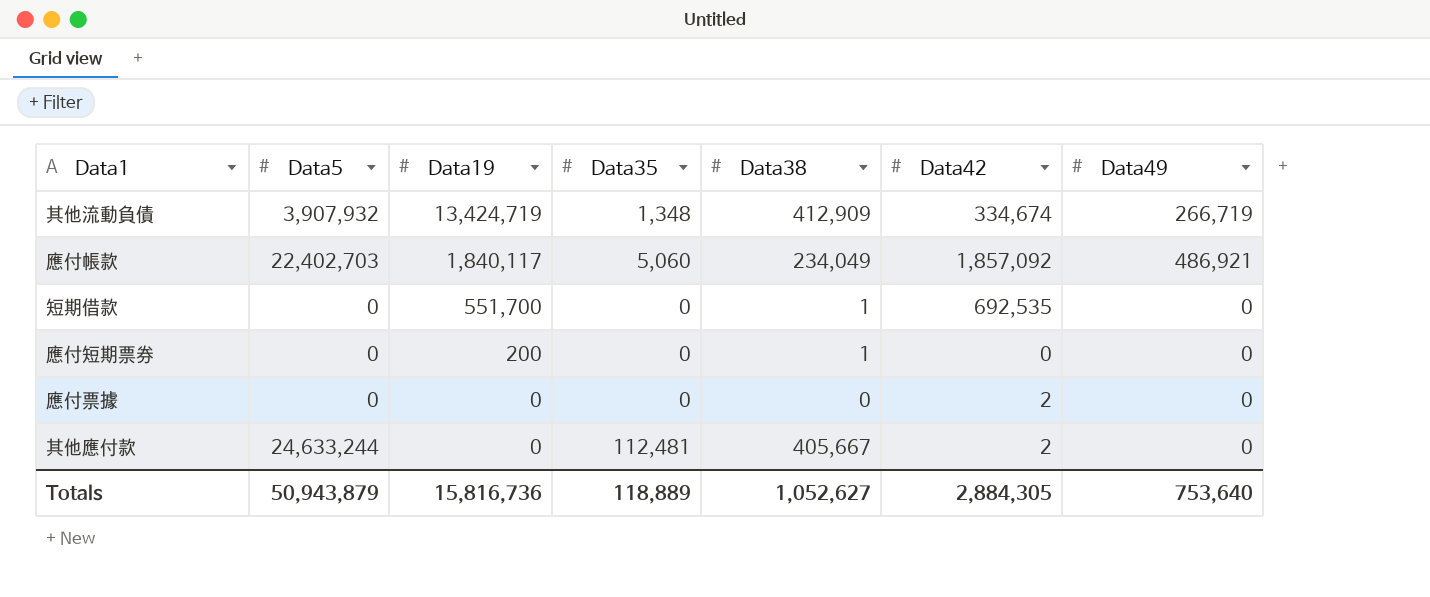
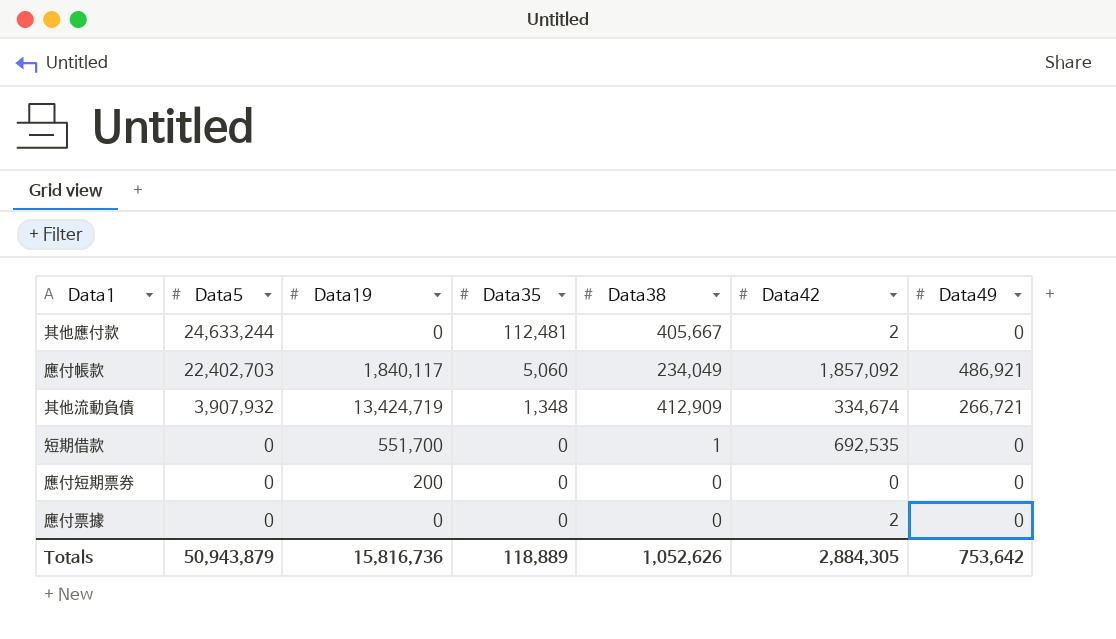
row order: Data19 descending -> Data5 descending
其他流動負債 | Data49: 266,719 -> 266,721
應付短期票券 | Data38: 1 -> 0
Totals | Data38: 1,052,627 -> 1,052,626
Totals | Data49: 753,640 -> 753,642

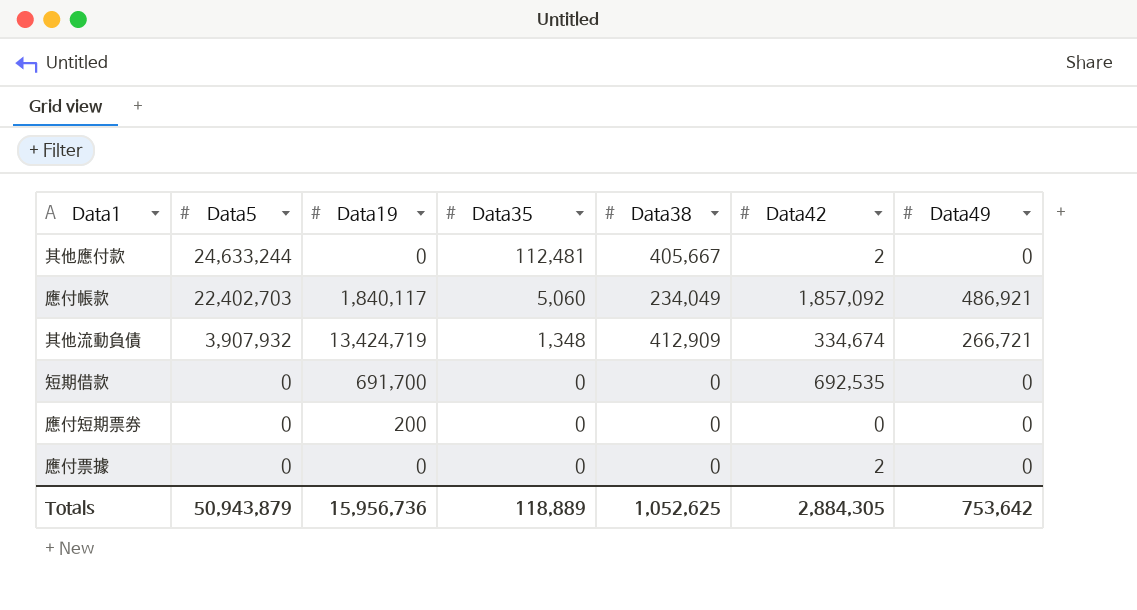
短期借款 | Data19: 551,700 -> 691,700
短期借款 | Data38: 1 -> 0
Totals | Data19: 15,816,736 -> 15,956,736
Totals | Data38: 1,052,626 -> 1,052,625

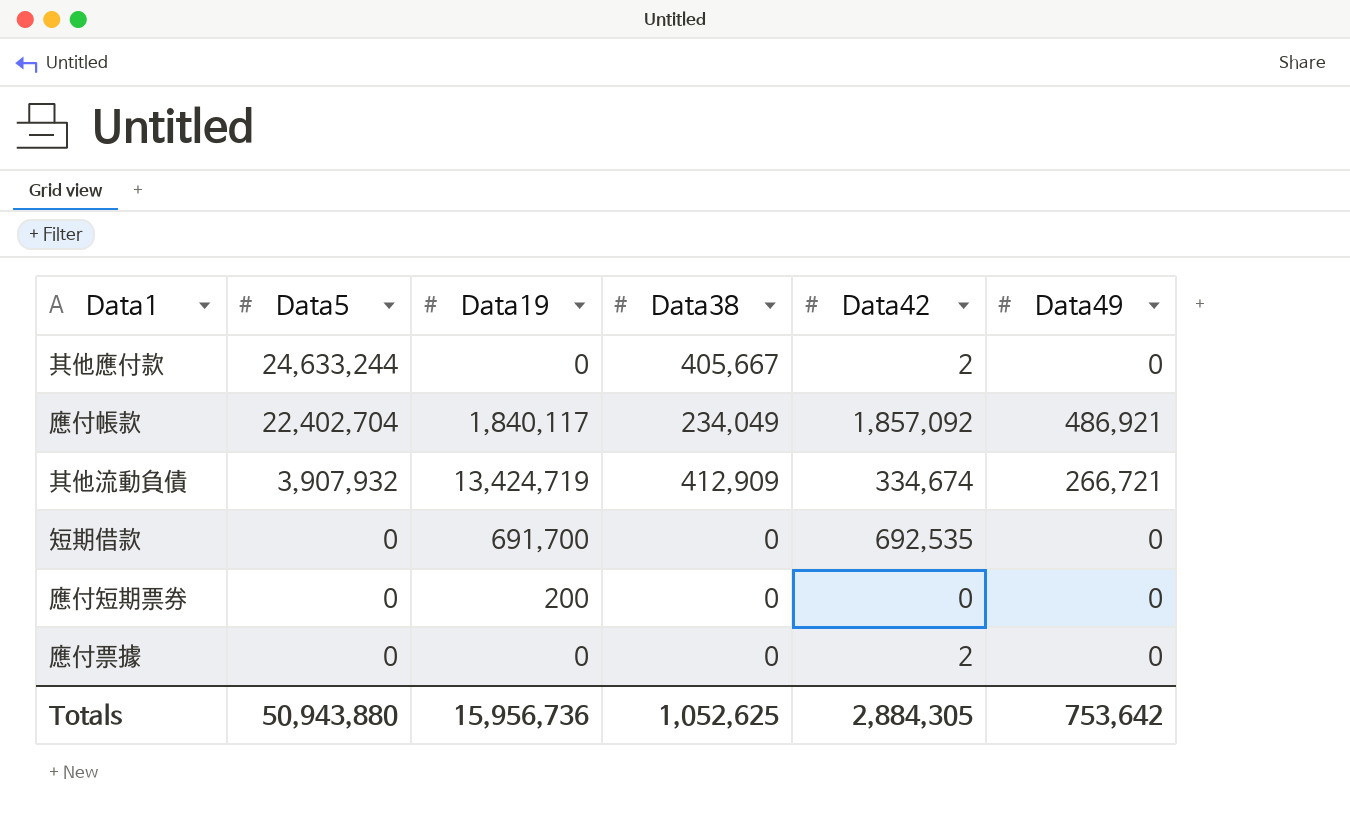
column Data35 | position: 4 -> none
應付帳款 | Data5: 22,402,703 -> 22,402,704
Totals | Data5: 50,943,879 -> 50,943,880

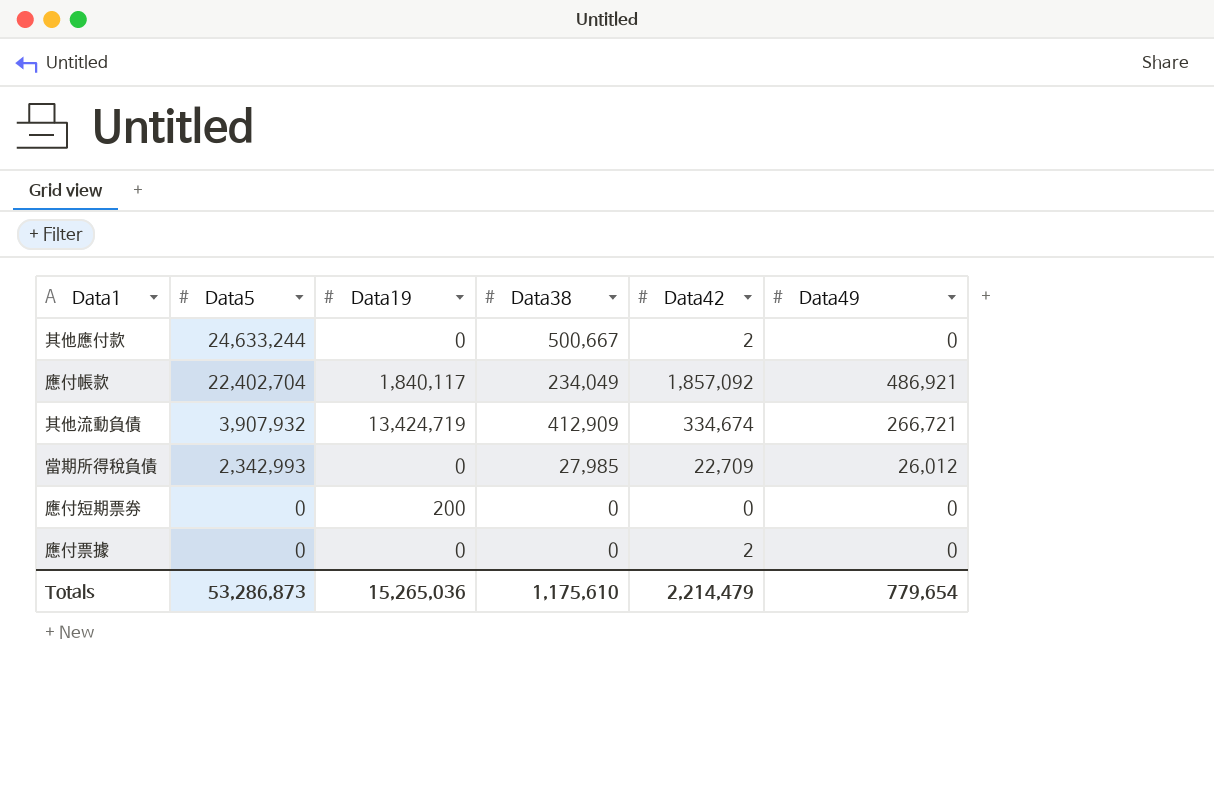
row 短期借款: 0 | 691,700 | 0 | 692,535 | 0 -> none
其他應付款 | Data38: 405,667 -> 500,667
row 當期所得稅負債: none -> 2,342,993 | 0 | 27,985 | 22,709 | 26,012
Totals | Data5: 50,943,880 -> 53,286,873
Totals | Data19: 15,956,736 -> 15,265,036
Totals | Data38: 1,052,625 -> 1,175,610
Totals | Data42: 2,884,305 -> 2,214,479
Totals | Data49: 753,642 -> 779,654

